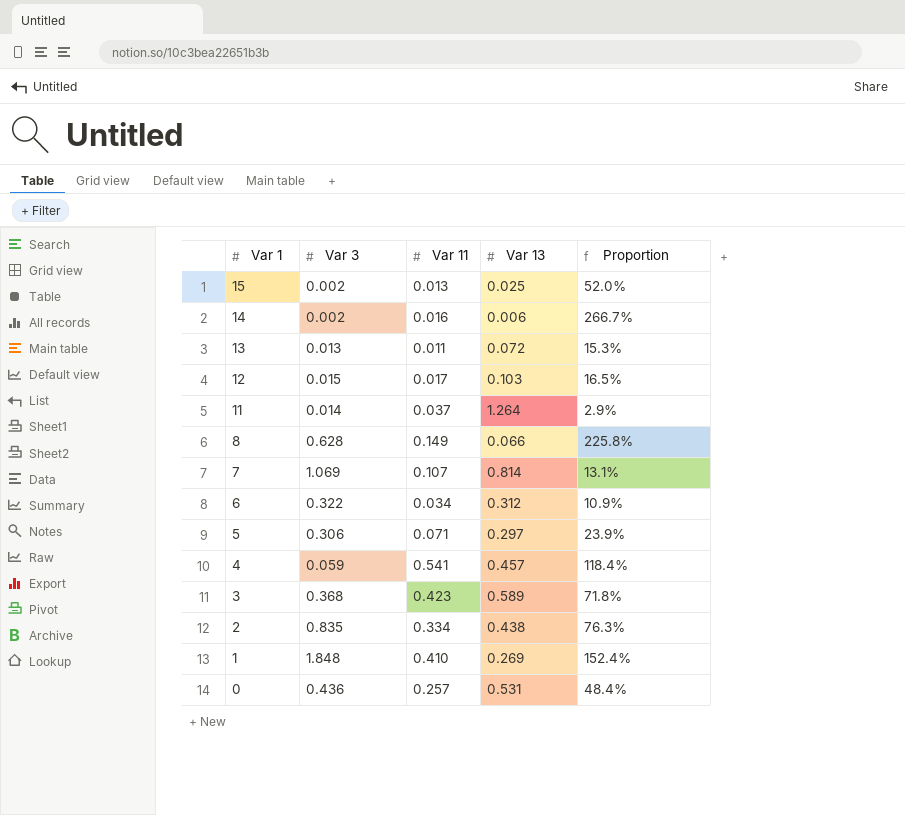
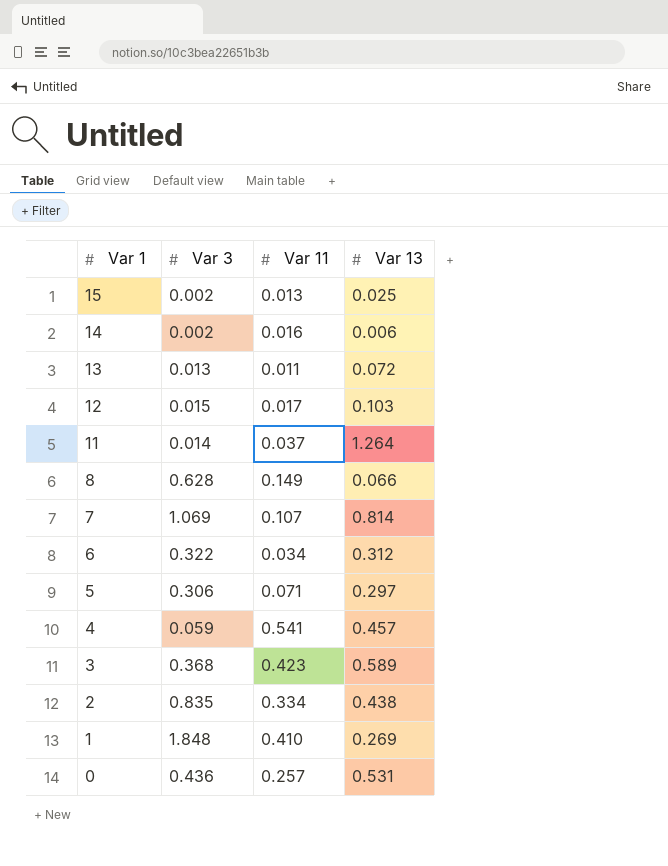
column Proportion | formula: [Var 11] / [Var 13] -> none

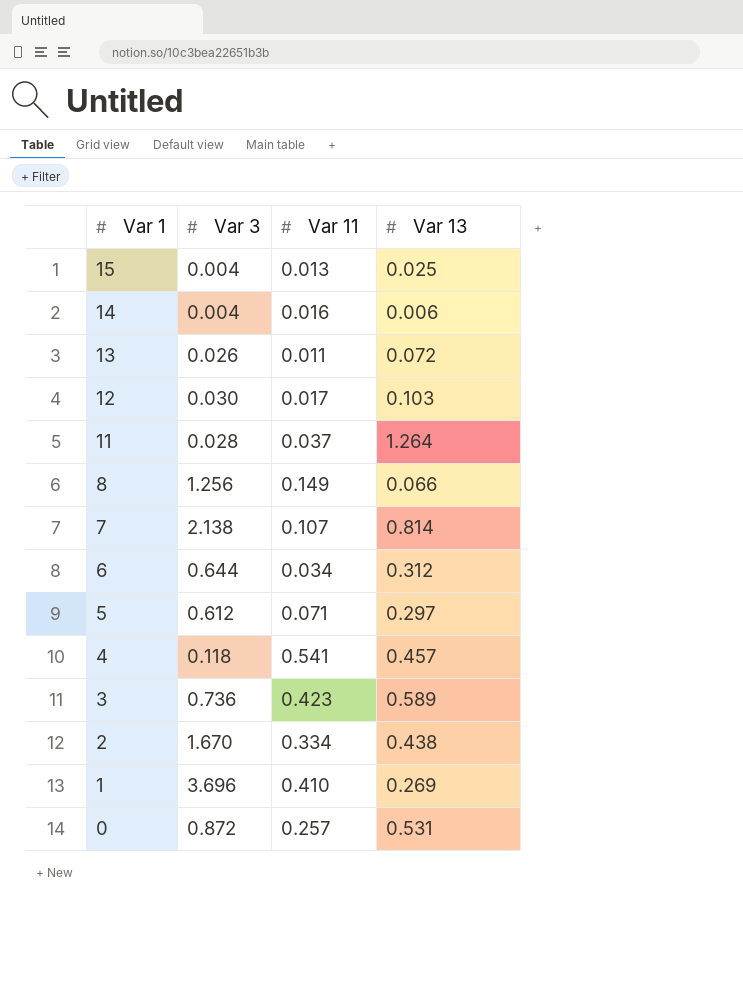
15 | Var 3: 0.002 -> 0.004
14 | Var 3: 0.002 -> 0.004
13 | Var 3: 0.013 -> 0.026
12 | Var 3: 0.015 -> 0.030
11 | Var 3: 0.014 -> 0.028
8 | Var 3: 0.628 -> 1.256
7 | Var 3: 1.069 -> 2.138
6 | Var 3: 0.322 -> 0.644
5 | Var 3: 0.306 -> 0.612
4 | Var 3: 0.059 -> 0.118
3 | Var 3: 0.368 -> 0.736
2 | Var 3: 0.835 -> 1.670
1 | Var 3: 1.848 -> 3.696
0 | Var 3: 0.436 -> 0.872

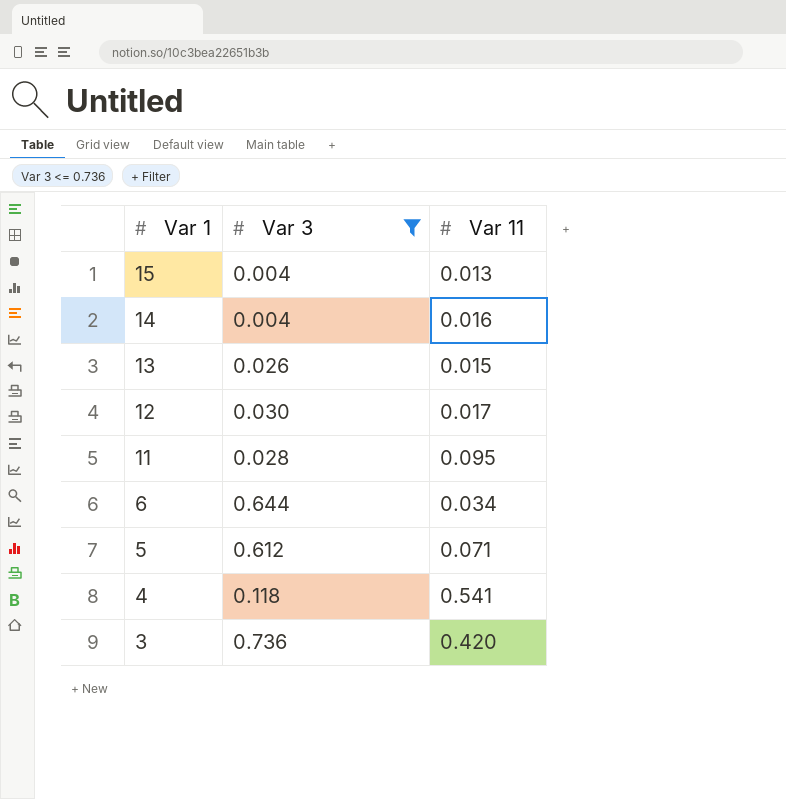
filter: none -> Var 3 <= 0.736
column Var 13 | position: 4 -> none
13 | Var 11: 0.011 -> 0.015
11 | Var 11: 0.037 -> 0.095
3 | Var 11: 0.423 -> 0.420

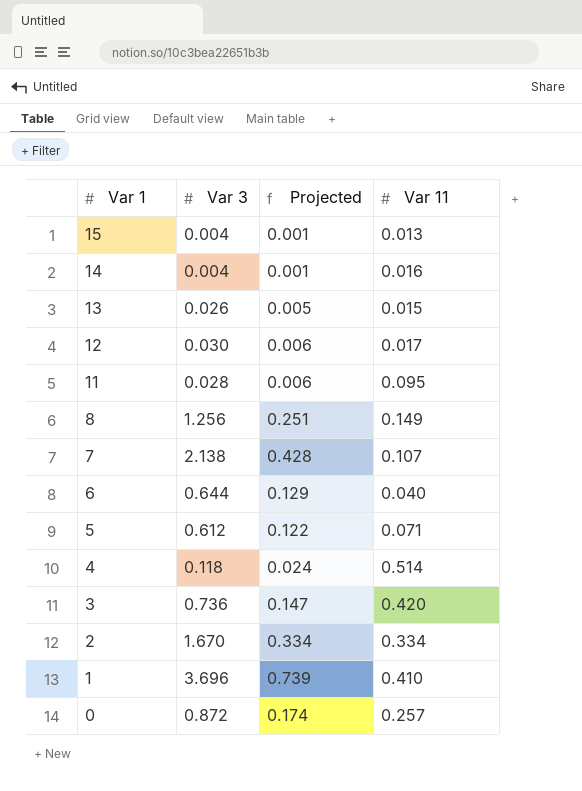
filter: Var 3 <= 0.736 -> none
column Projected | formula: none -> [Var 3] * 0.2
6 | Var 11: 0.034 -> 0.040
4 | Var 11: 0.541 -> 0.514

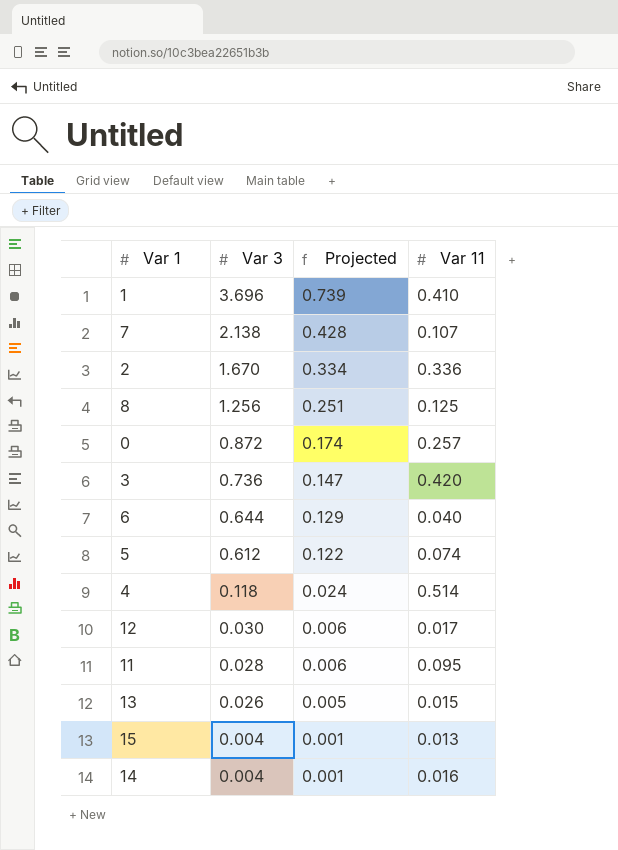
row order: Var 1 descending -> Var 3 descending
2 | Var 11: 0.334 -> 0.336
8 | Var 11: 0.149 -> 0.125
5 | Var 11: 0.071 -> 0.074

